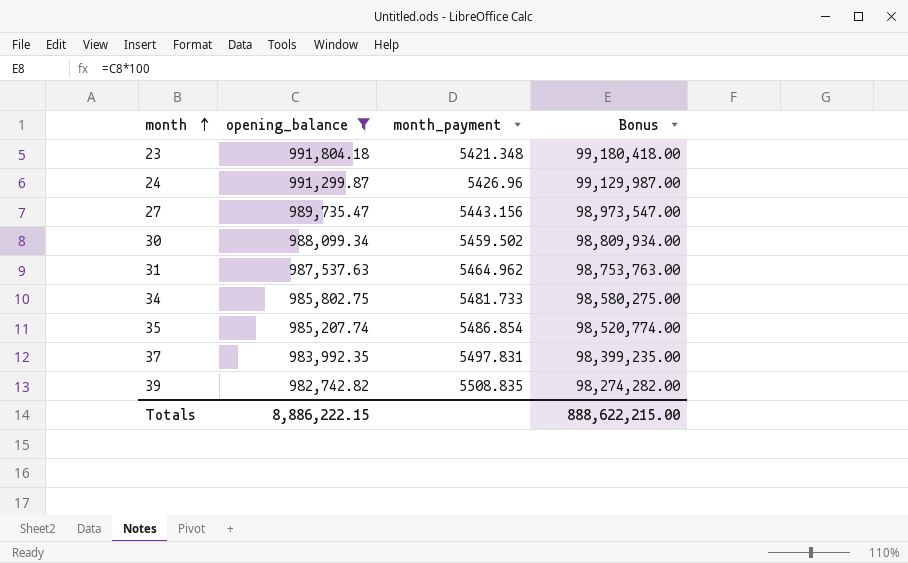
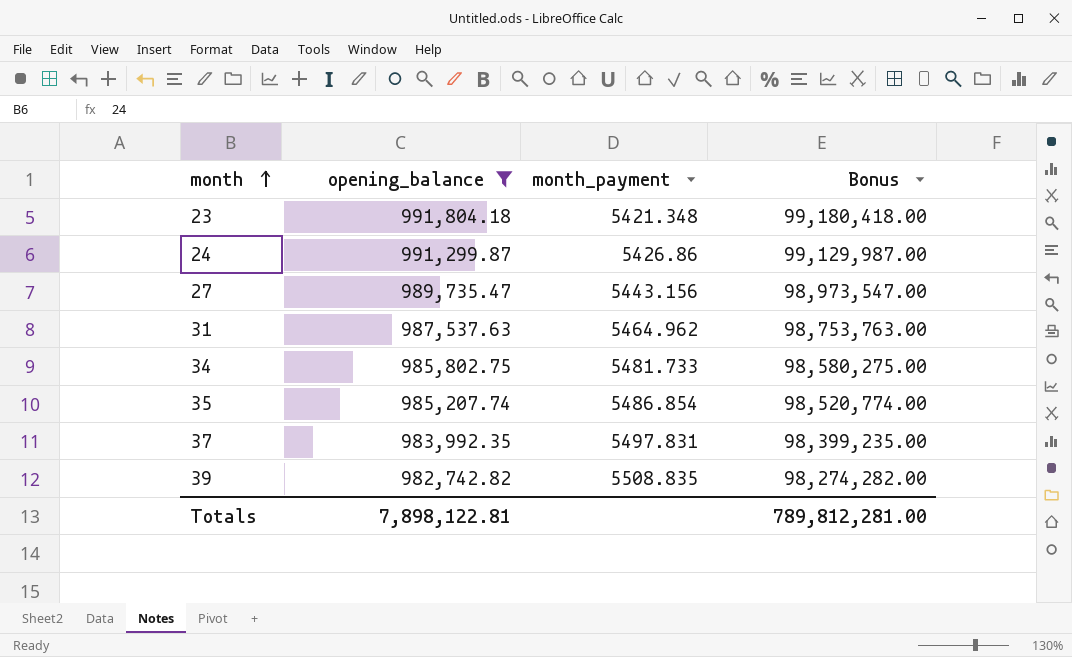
row 30: 988,099.34 | 5459.502 | 98,809,934.00 -> none
24 | month_payment: 5426.96 -> 5426.86
Totals | opening_balance: 8,886,222.15 -> 7,898,122.81
Totals | Bonus: 888,622,215.00 -> 789,812,281.00

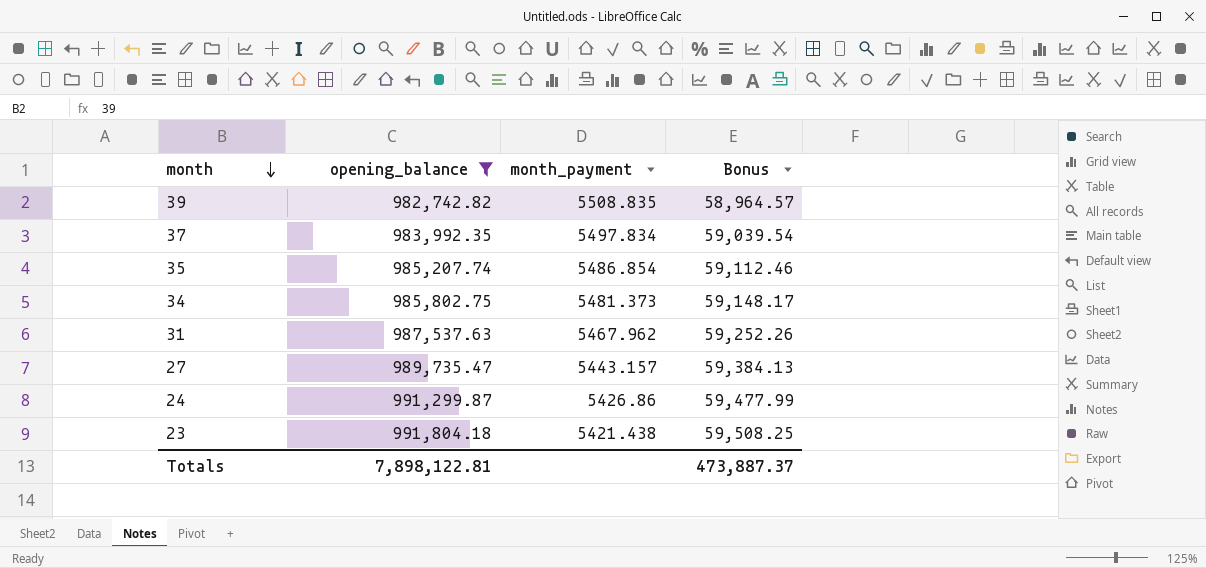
row order: month ascending -> month descending
column Bonus | formula: [opening_balance] * 100 -> [opening_balance] * 0.06
37 | month_payment: 5497.831 -> 5497.834
34 | month_payment: 5481.733 -> 5481.373
31 | month_payment: 5464.962 -> 5467.962
27 | month_payment: 5443.156 -> 5443.157
23 | month_payment: 5421.348 -> 5421.438
Totals | Bonus: 789,812,281.00 -> 473,887.37

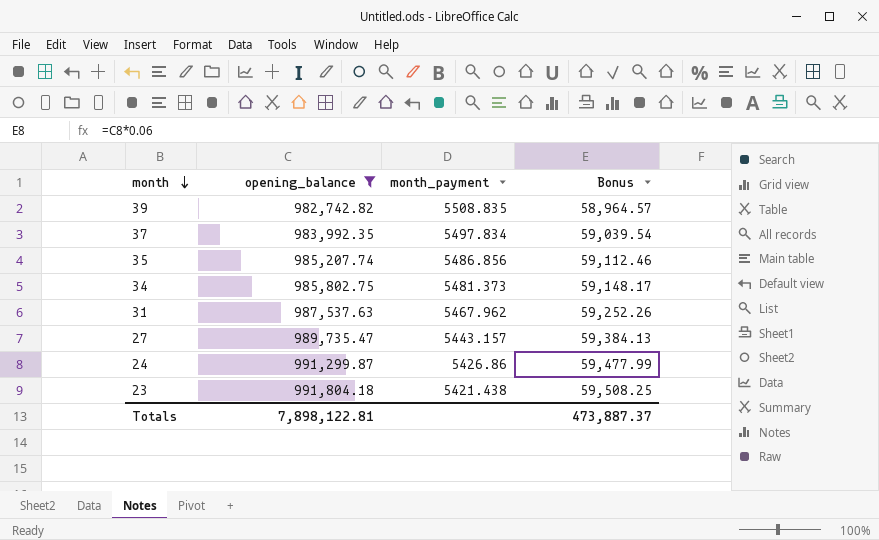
35 | month_payment: 5486.854 -> 5486.856

